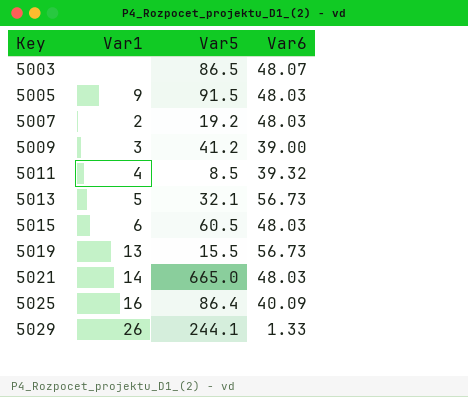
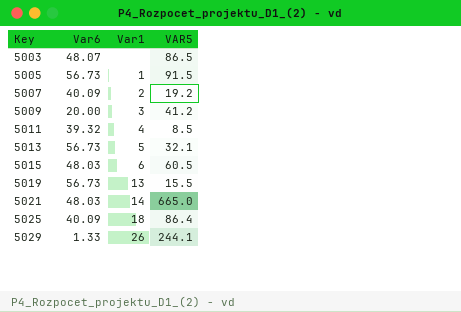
column Var6 | position: 4 -> 2
column name: Var5 -> VAR5
5005 | Var6: 48.03 -> 56.73
5005 | Var1: 9 -> 1
5007 | Var6: 48.03 -> 40.09
5009 | Var6: 39.00 -> 20.00
5025 | Var1: 16 -> 18

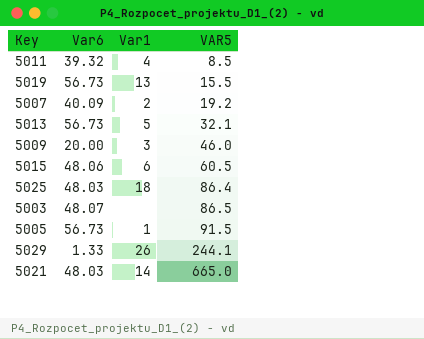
row order: Key ascending -> VAR5 ascending
5009 | VAR5: 41.2 -> 46.0
5015 | Var6: 48.03 -> 48.06
5025 | Var6: 40.09 -> 48.03

